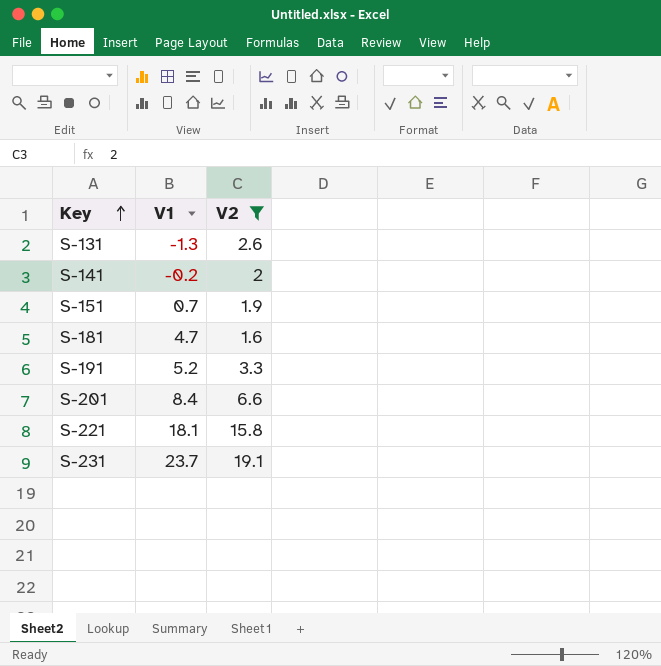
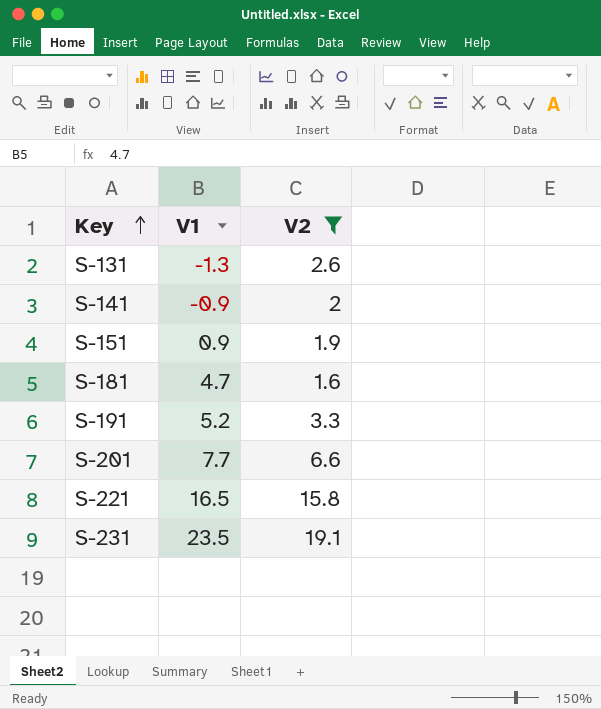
S-141 | V1: -0.2 -> -0.9
S-151 | V1: 0.7 -> 0.9
S-201 | V1: 8.4 -> 7.7
S-221 | V1: 18.1 -> 16.5
S-231 | V1: 23.7 -> 23.5

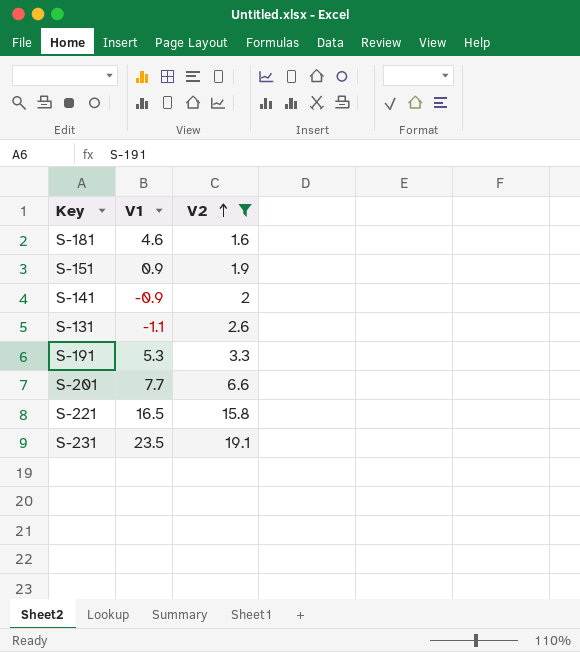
row order: Key ascending -> V2 ascending
S-181 | V1: 4.7 -> 4.6
S-131 | V1: -1.3 -> -1.1
S-191 | V1: 5.2 -> 5.3

